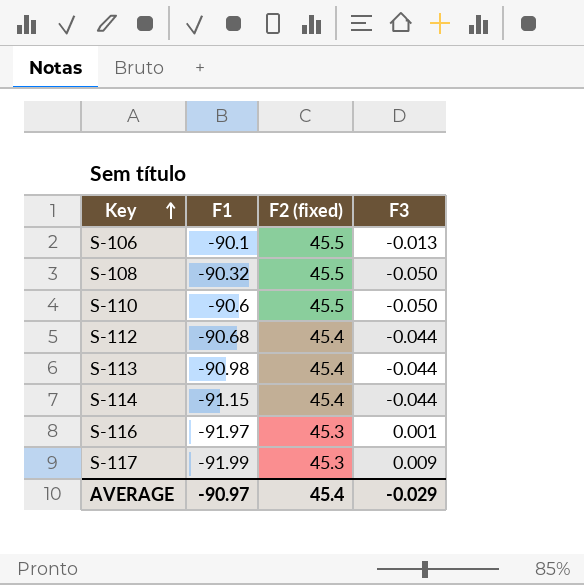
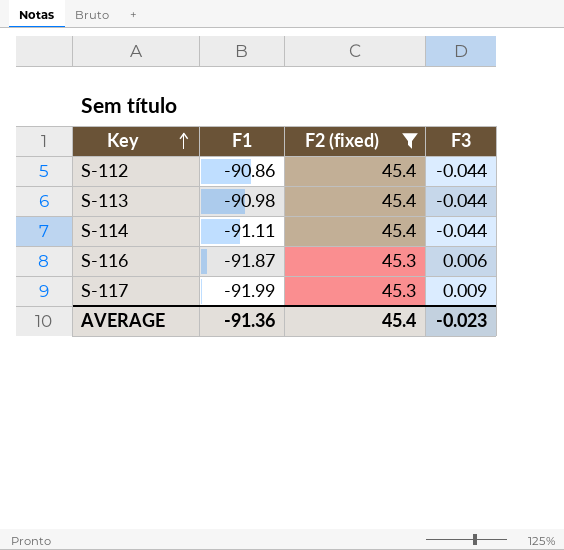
filter: none -> F2 (fixed) != 45.5
S-112 | F1: -90.68 -> -90.86
S-114 | F1: -91.15 -> -91.11
S-116 | F1: -91.97 -> -91.87
S-116 | F3: 0.001 -> 0.006
AVERAGE | F1: -90.97 -> -91.36
AVERAGE | F3: -0.029 -> -0.023

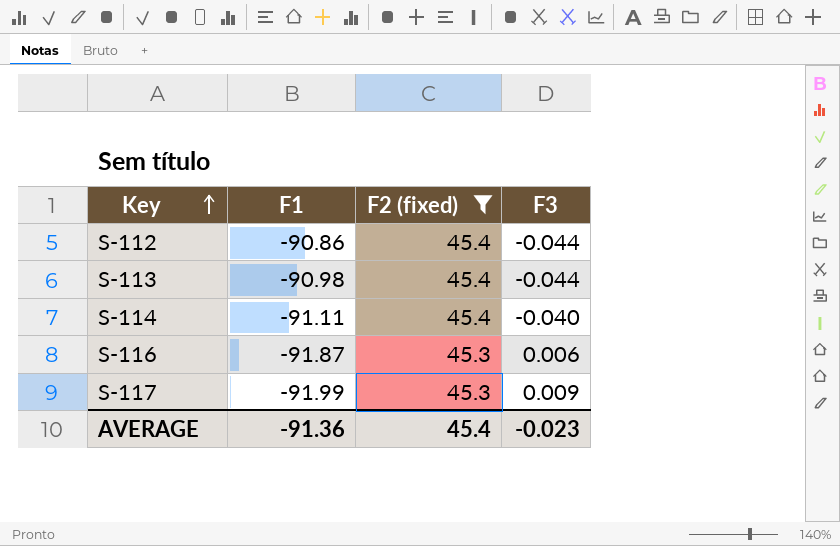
S-114 | F3: -0.044 -> -0.040

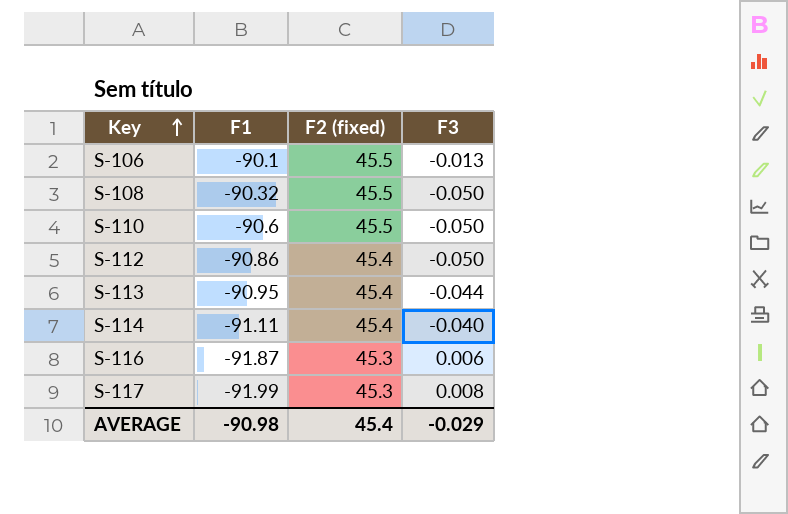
filter: F2 (fixed) != 45.5 -> none
S-112 | F3: -0.044 -> -0.050
S-113 | F1: -90.98 -> -90.95
S-117 | F3: 0.009 -> 0.008
AVERAGE | F1: -91.36 -> -90.98
AVERAGE | F3: -0.023 -> -0.029

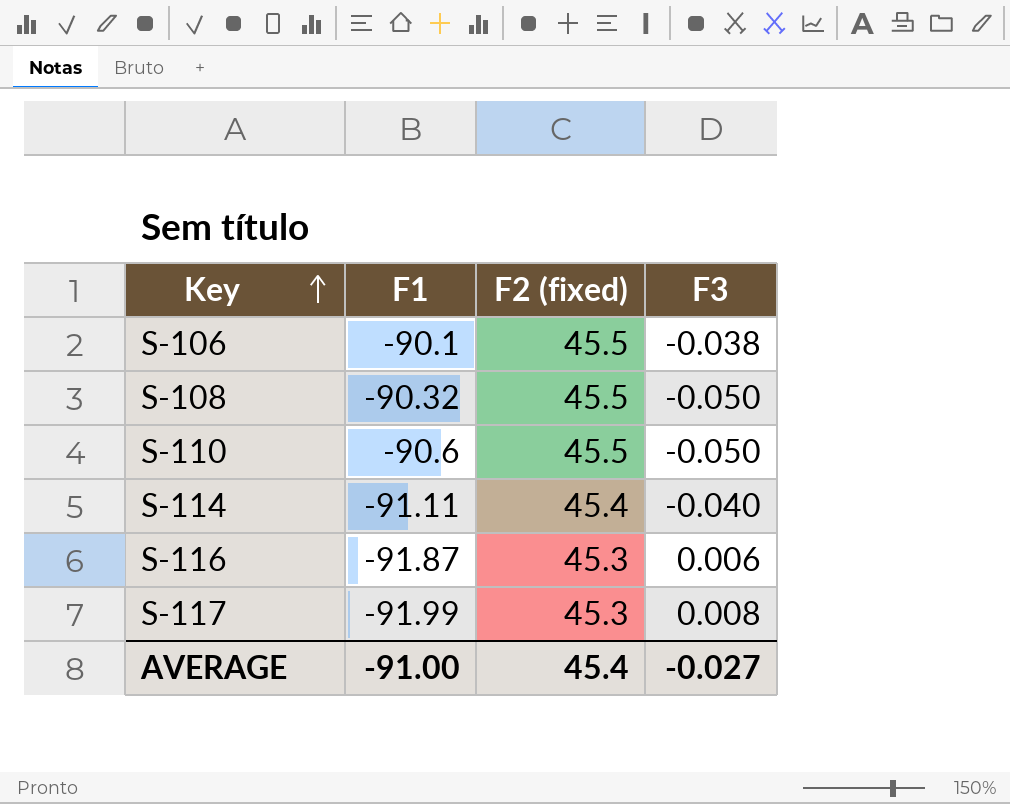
row S-112: -90.86 | 45.4 | -0.050 -> none
row S-113: -90.95 | 45.4 | -0.044 -> none
S-106 | F3: -0.013 -> -0.038
AVERAGE | F1: -90.98 -> -91.00
AVERAGE | F3: -0.029 -> -0.027

